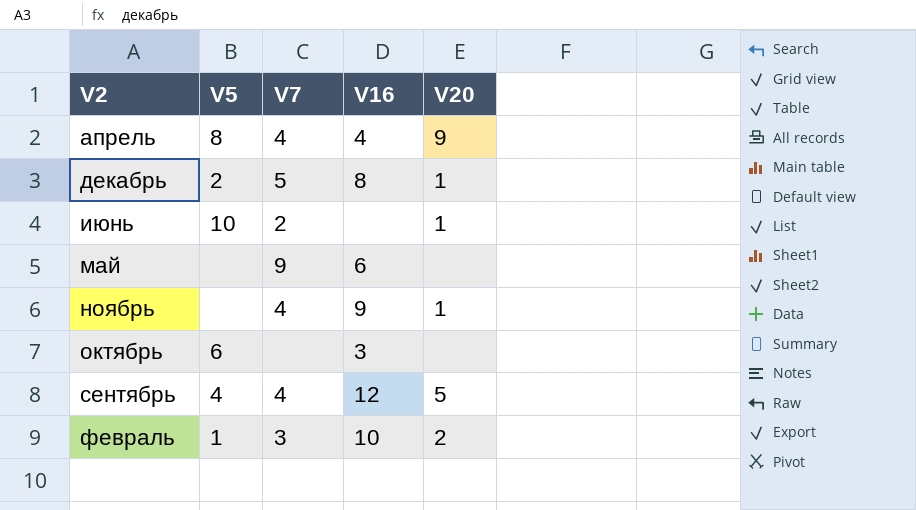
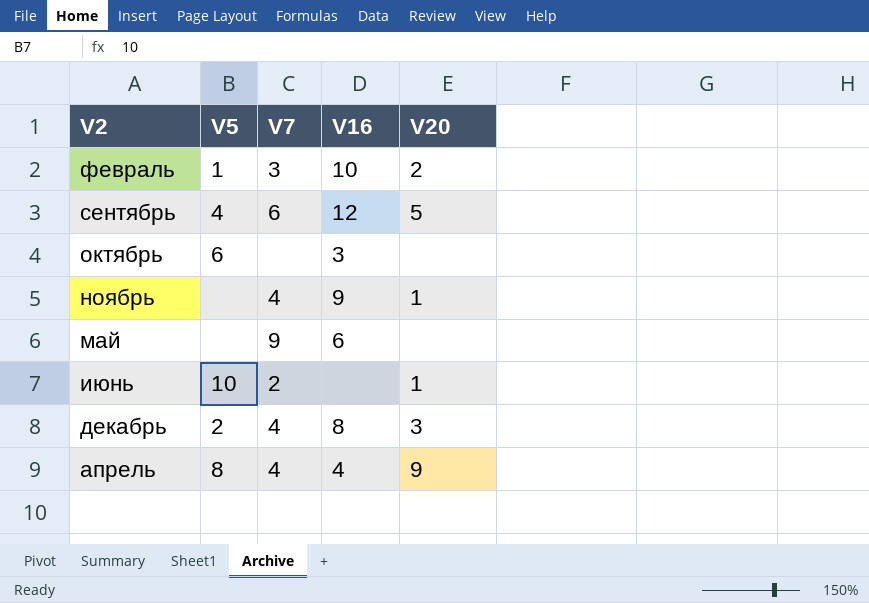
row order: V2 ascending -> V2 descending
сентябрь | V7: 4 -> 6
декабрь | V7: 5 -> 4
декабрь | V20: 1 -> 3

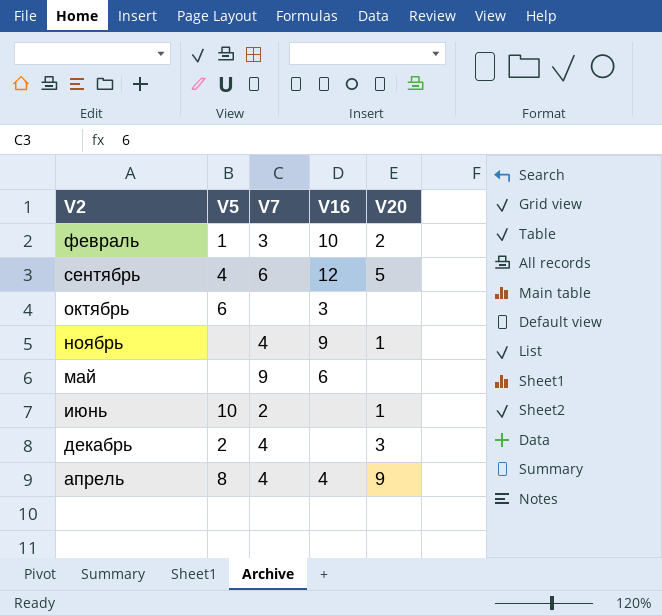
декабрь | V16: 8 -> none

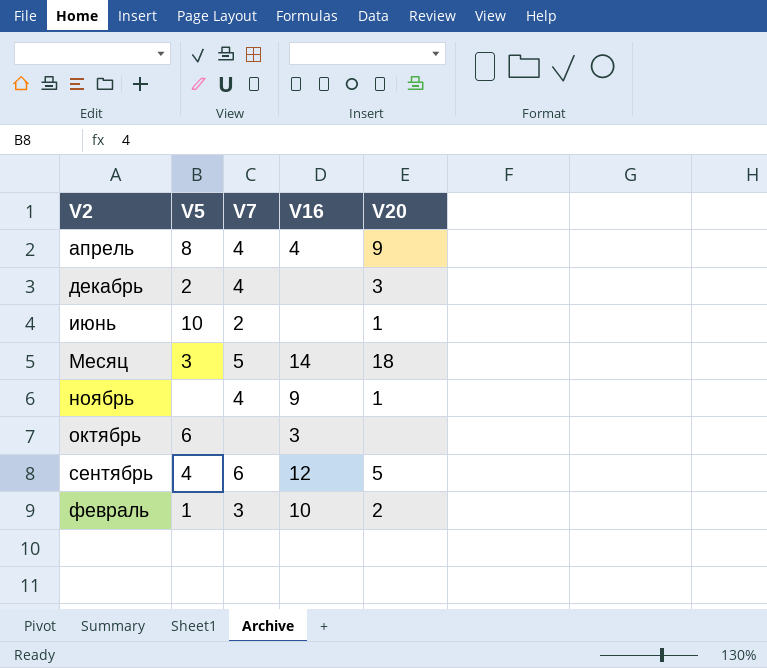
row order: V2 descending -> V2 ascending
row май: none | 9 | 6 | none -> none
row Месяц: none -> 3 | 5 | 14 | 18

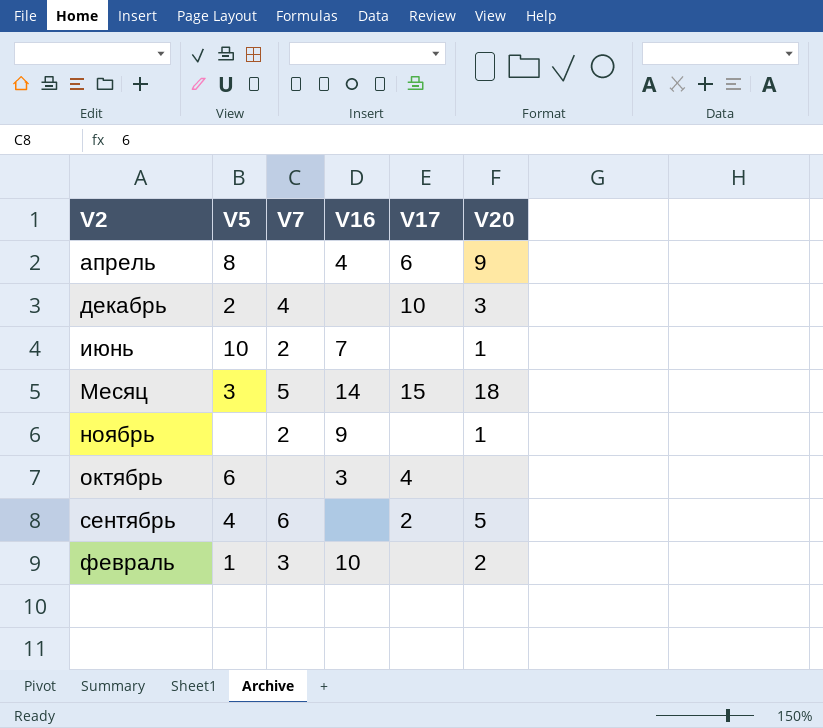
column V17 | position: none -> 5
апрель | V7: 4 -> none
июнь | V16: none -> 7
ноябрь | V7: 4 -> 2
сентябрь | V16: 12 -> none

